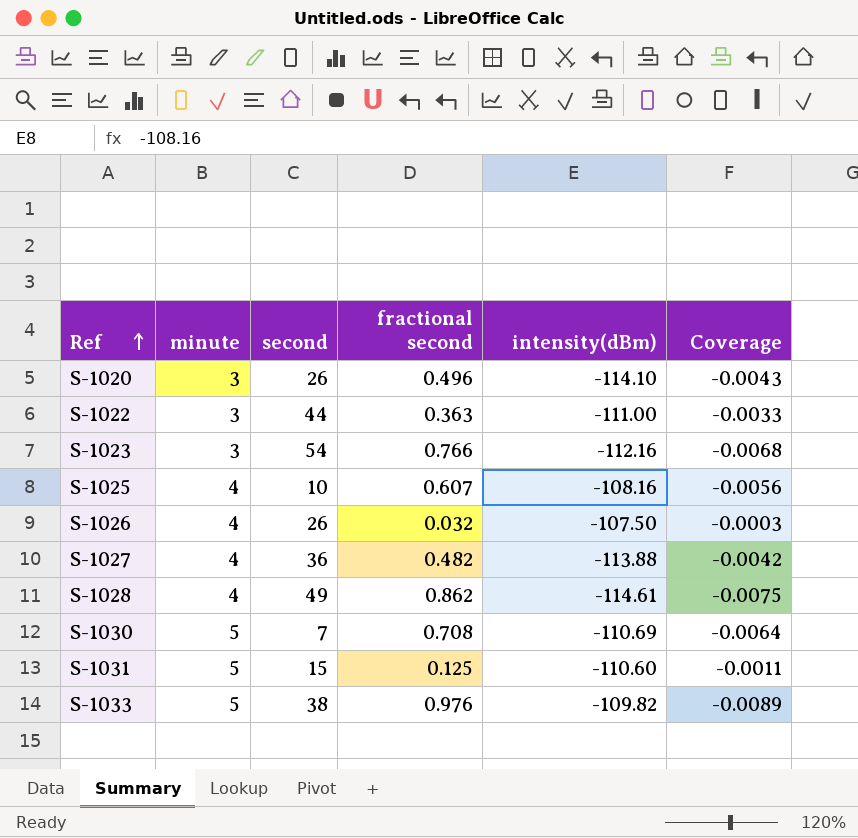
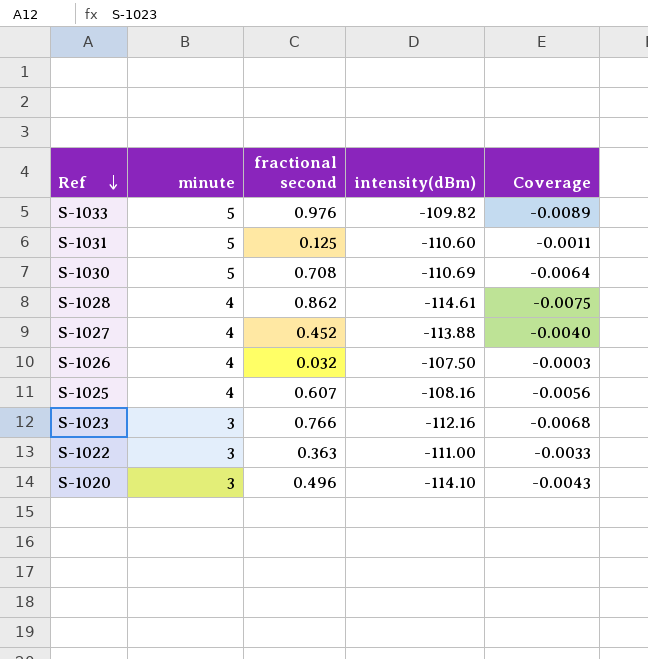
row order: Ref ascending -> Ref descending
column second | position: 3 -> none
S-1027 | fractional second: 0.482 -> 0.452
S-1027 | Coverage: -0.0042 -> -0.0040

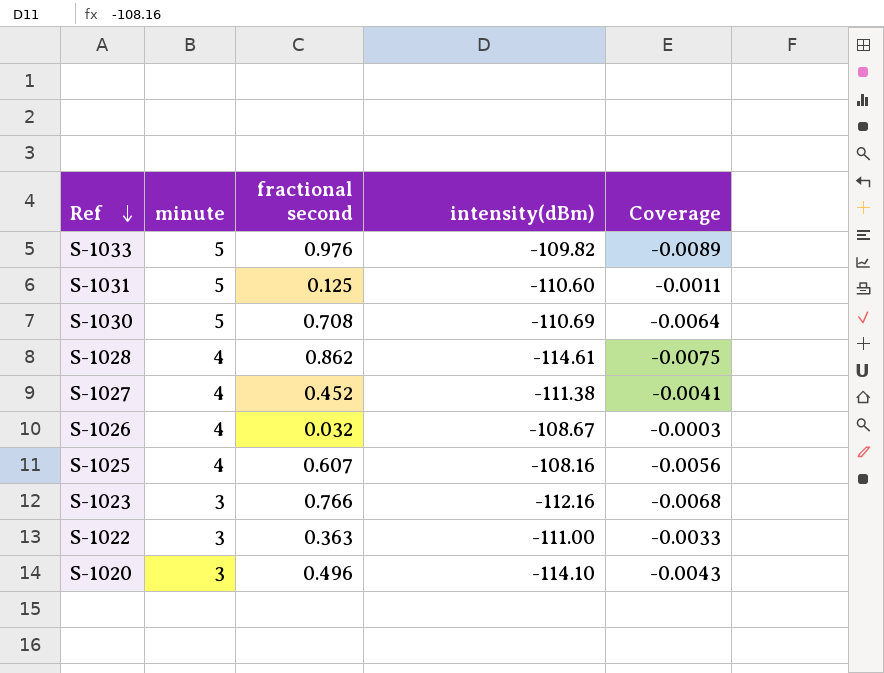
S-1027 | intensity(dBm): -113.88 -> -111.38
S-1027 | Coverage: -0.0040 -> -0.0041
S-1026 | intensity(dBm): -107.50 -> -108.67

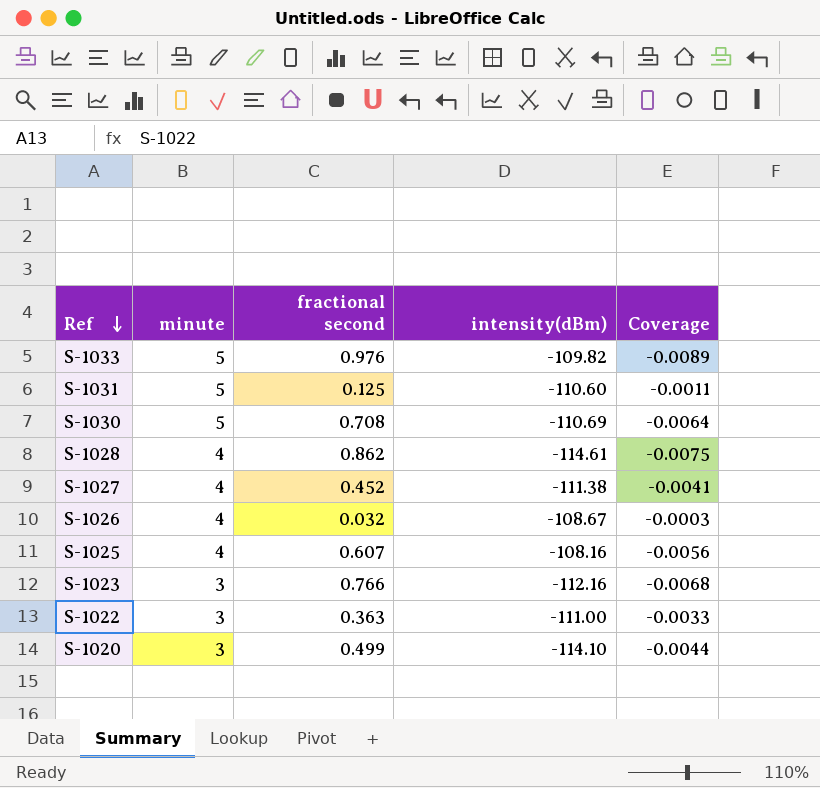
S-1020 | fractional second: 0.496 -> 0.499
S-1020 | Coverage: -0.0043 -> -0.0044

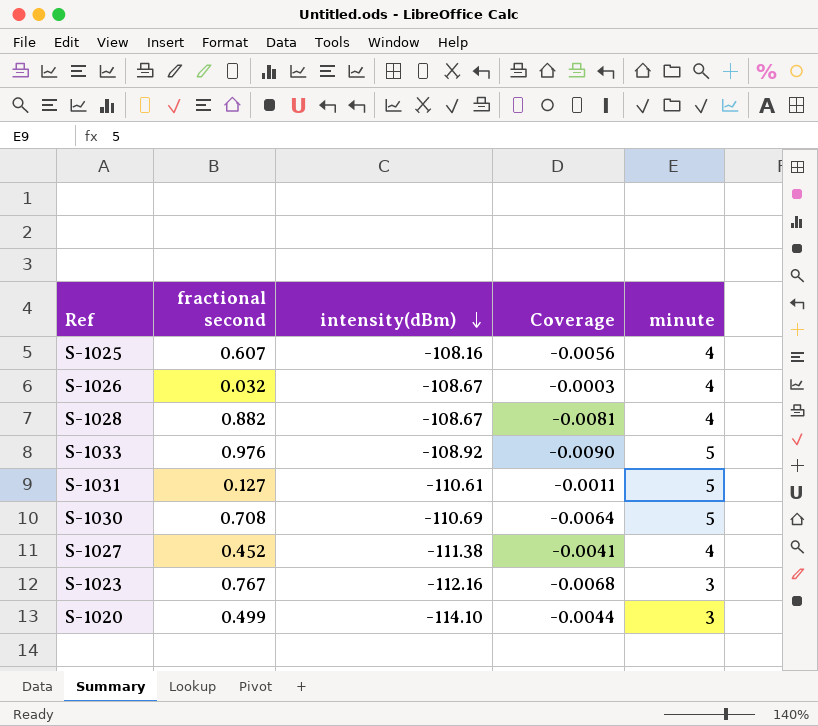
row order: Ref descending -> intensity(dBm) descending
column minute | position: 2 -> 5
row S-1022: 3 | 0.363 | -111.00 | -0.0033 -> none
S-1028 | fractional second: 0.862 -> 0.882
S-1028 | intensity(dBm): -114.61 -> -108.67
S-1028 | Coverage: -0.0075 -> -0.0081
S-1033 | intensity(dBm): -109.82 -> -108.92
S-1033 | Coverage: -0.0089 -> -0.0090
S-1031 | fractional second: 0.125 -> 0.127
S-1031 | intensity(dBm): -110.60 -> -110.61
S-1023 | fractional second: 0.766 -> 0.767

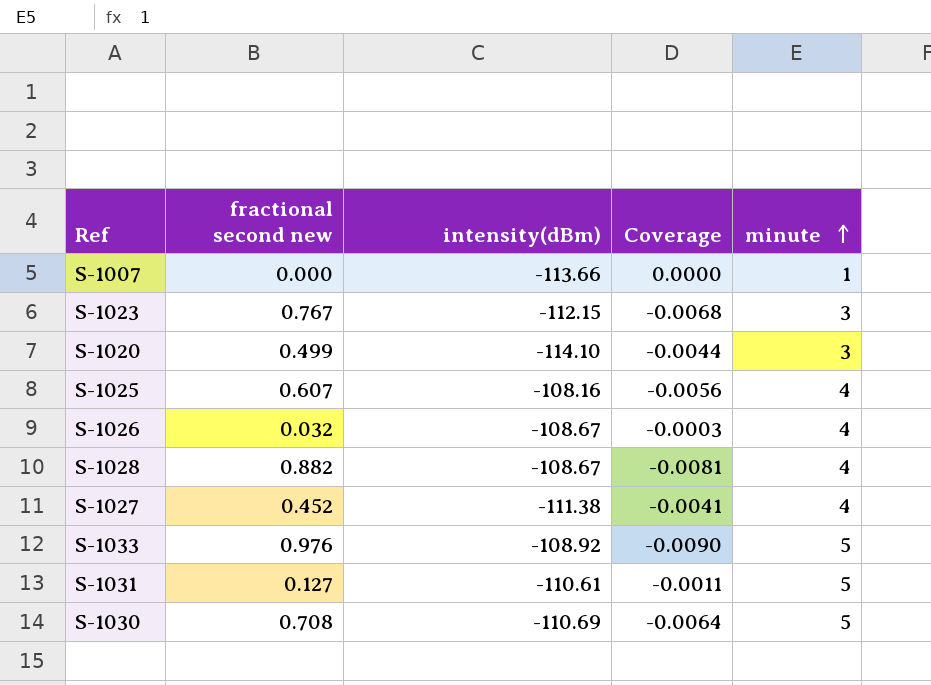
row order: intensity(dBm) descending -> minute ascending
column name: fractional second -> fractional second new
row S-1007: none -> 0.000 | -113.66 | 0.0000 | 1
S-1023 | intensity(dBm): -112.16 -> -112.15

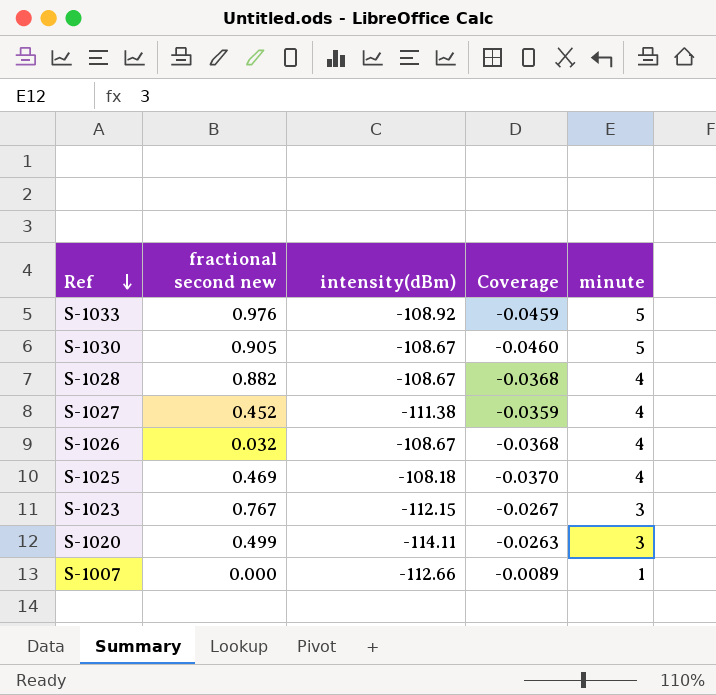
row order: minute ascending -> Ref descending
column Coverage | formula: [fractional second new] / [intensity(dBm)] -> [minute] / [intensity(dBm)]
row S-1031: 0.127 | -110.61 | -0.0011 | 5 -> none
S-1030 | fractional second new: 0.708 -> 0.905
S-1030 | intensity(dBm): -110.69 -> -108.67
S-1025 | fractional second new: 0.607 -> 0.469
S-1025 | intensity(dBm): -108.16 -> -108.18
S-1020 | intensity(dBm): -114.10 -> -114.11
S-1007 | intensity(dBm): -113.66 -> -112.66

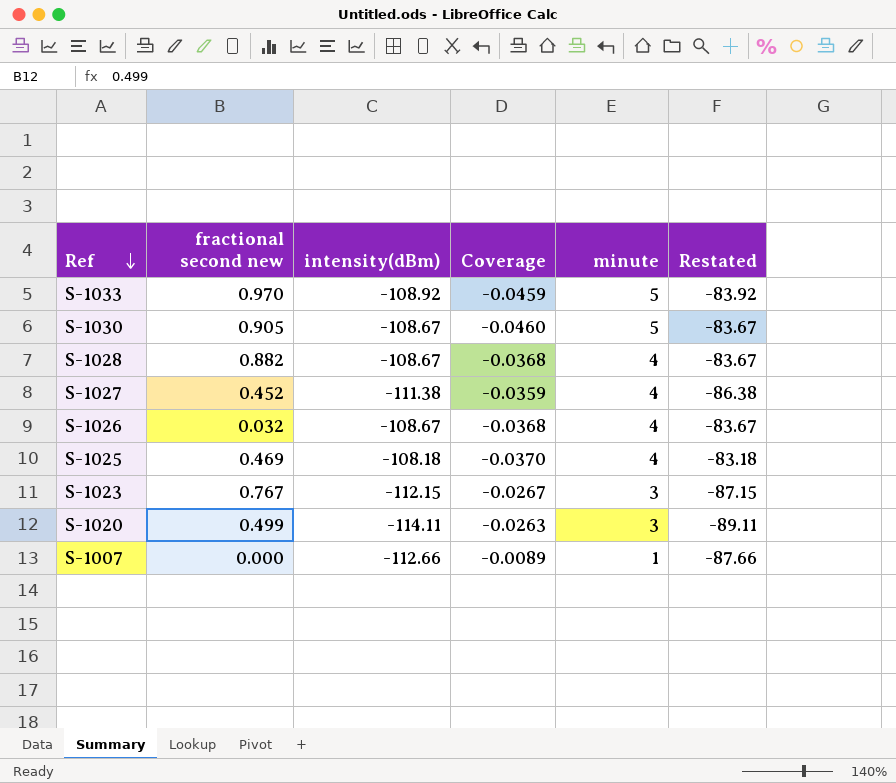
column Restated | formula: none -> [intensity(dBm)] + 25
S-1033 | fractional second new: 0.976 -> 0.970

